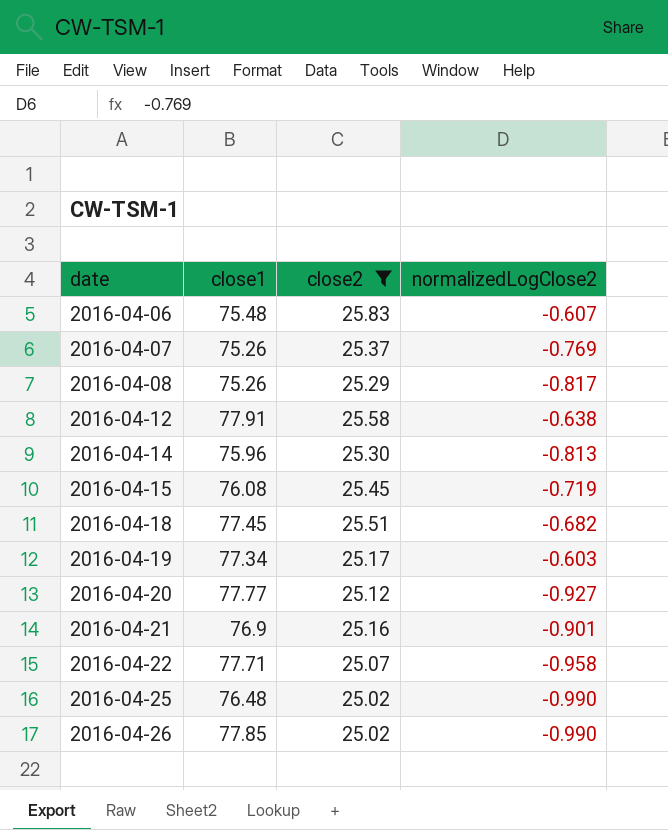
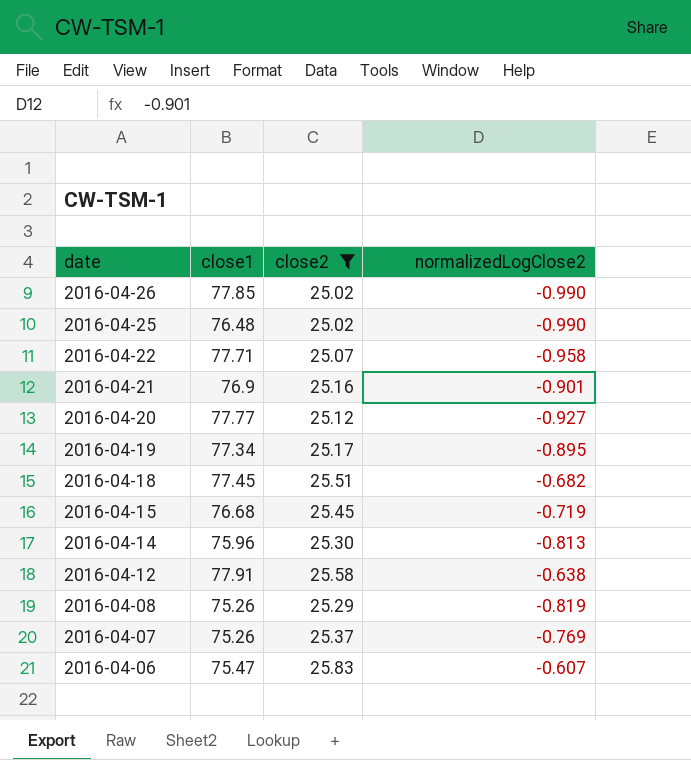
row order: date ascending -> date descending
2016-04-19 | normalizedLogClose2: -0.603 -> -0.895
2016-04-15 | close1: 76.08 -> 76.68
2016-04-08 | normalizedLogClose2: -0.817 -> -0.819
2016-04-06 | close1: 75.48 -> 75.47

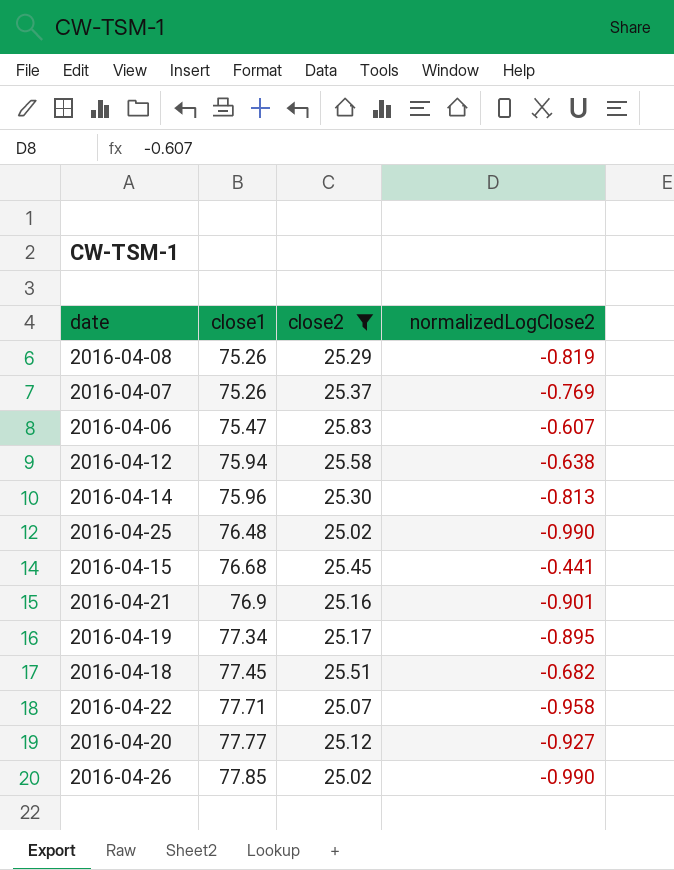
row order: date descending -> close1 ascending
2016-04-12 | close1: 77.91 -> 75.94
2016-04-15 | normalizedLogClose2: -0.719 -> -0.441

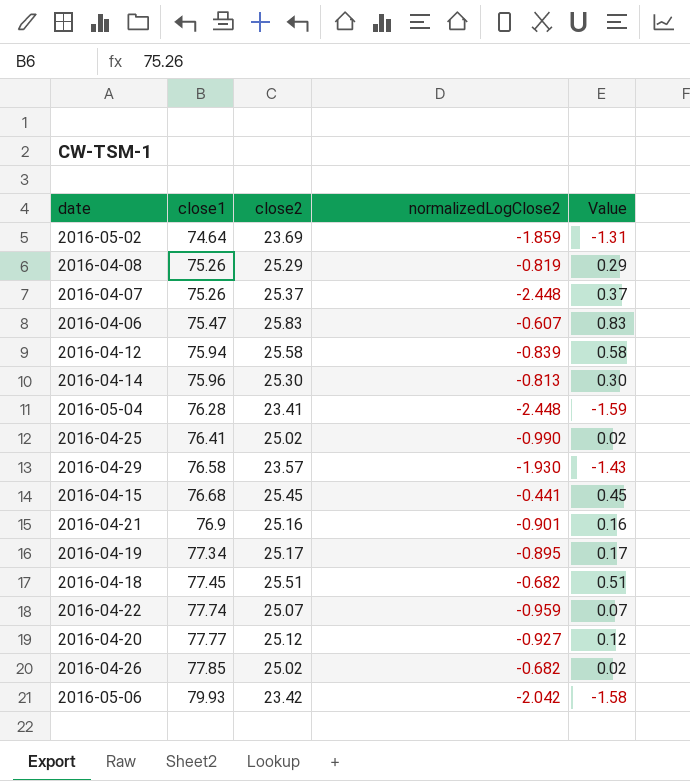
filter: close2 >= 25.02 -> none
column Value | formula: none -> [close2] - 25
2016-04-07 | normalizedLogClose2: -0.769 -> -2.448
2016-04-12 | normalizedLogClose2: -0.638 -> -0.839
2016-04-25 | close1: 76.48 -> 76.41
2016-04-22 | close1: 77.71 -> 77.74
2016-04-22 | normalizedLogClose2: -0.958 -> -0.959
2016-04-26 | normalizedLogClose2: -0.990 -> -0.682

